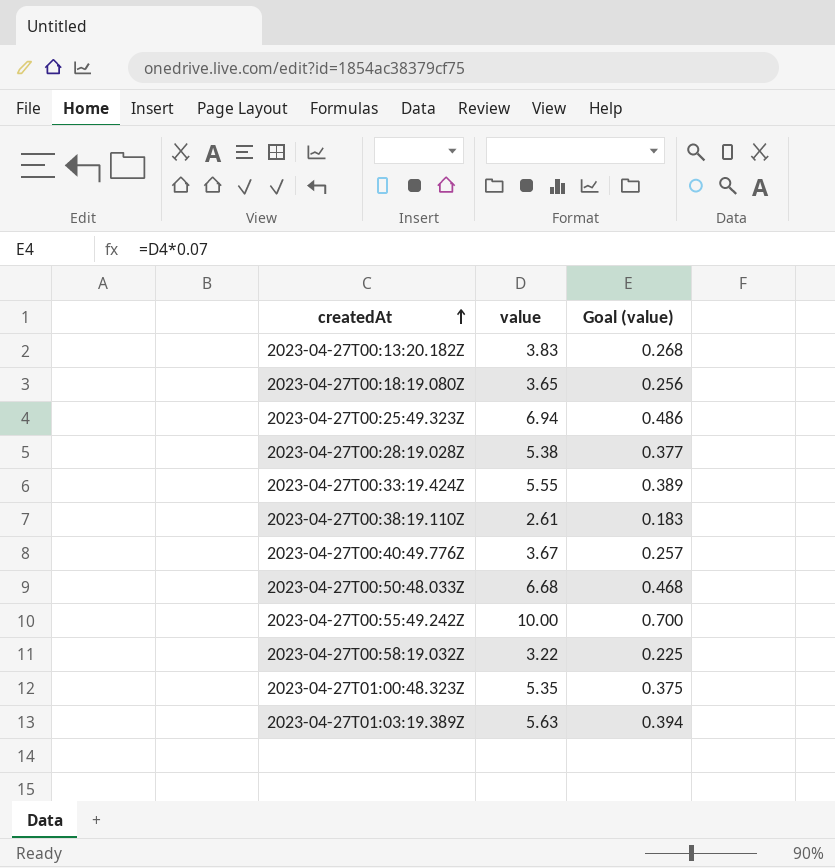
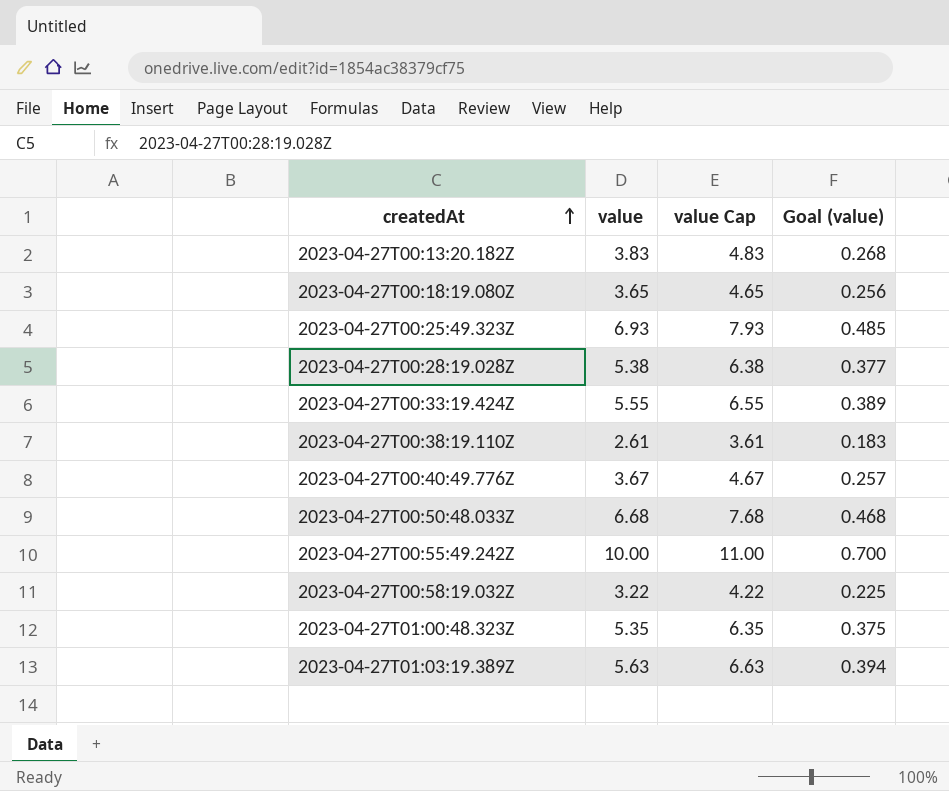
column value Cap | formula: none -> [value] + 1
2023-04-27T00:25:49.323Z | value: 6.94 -> 6.93
2023-04-27T00:25:49.323Z | Goal (value): 0.486 -> 0.485

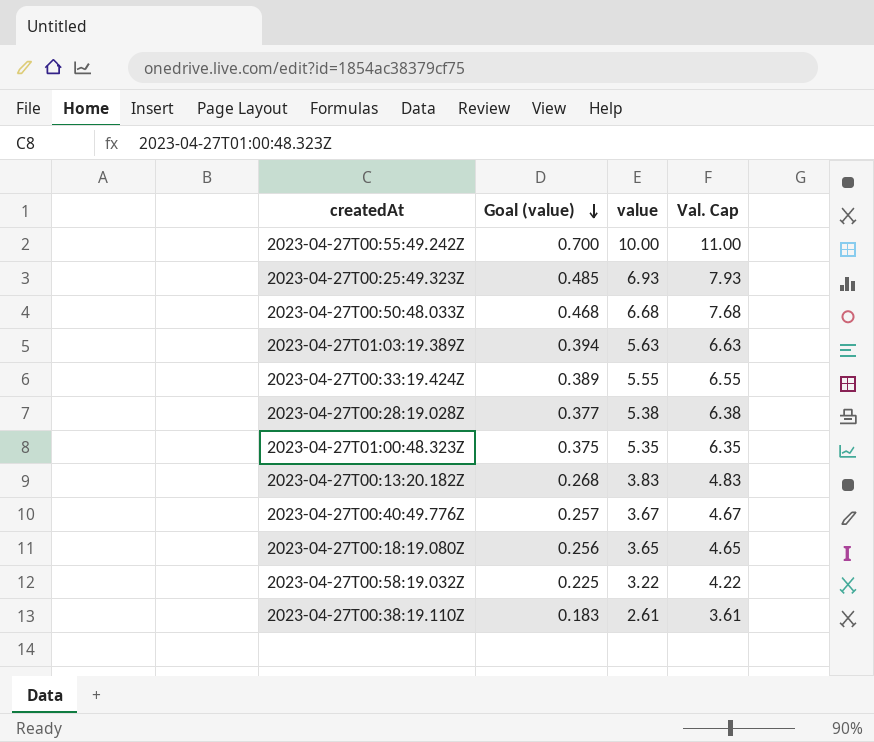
row order: createdAt ascending -> Goal (value) descending
column Goal (value) | position: 4 -> 2
column name: value Cap -> Val. Cap

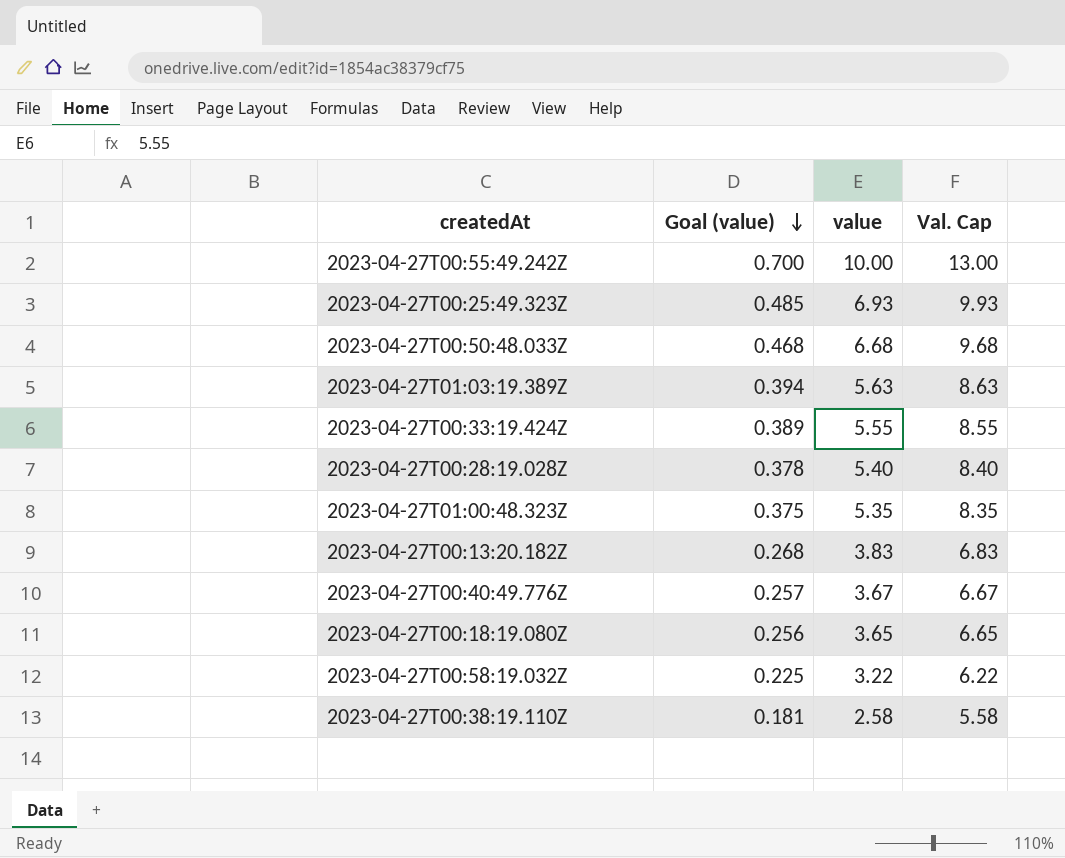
column Val. Cap | formula: [value] + 1 -> [value] + 3
2023-04-27T00:28:19.028Z | Goal (value): 0.377 -> 0.378
2023-04-27T00:28:19.028Z | value: 5.38 -> 5.40
2023-04-27T00:38:19.110Z | Goal (value): 0.183 -> 0.181
2023-04-27T00:38:19.110Z | value: 2.61 -> 2.58

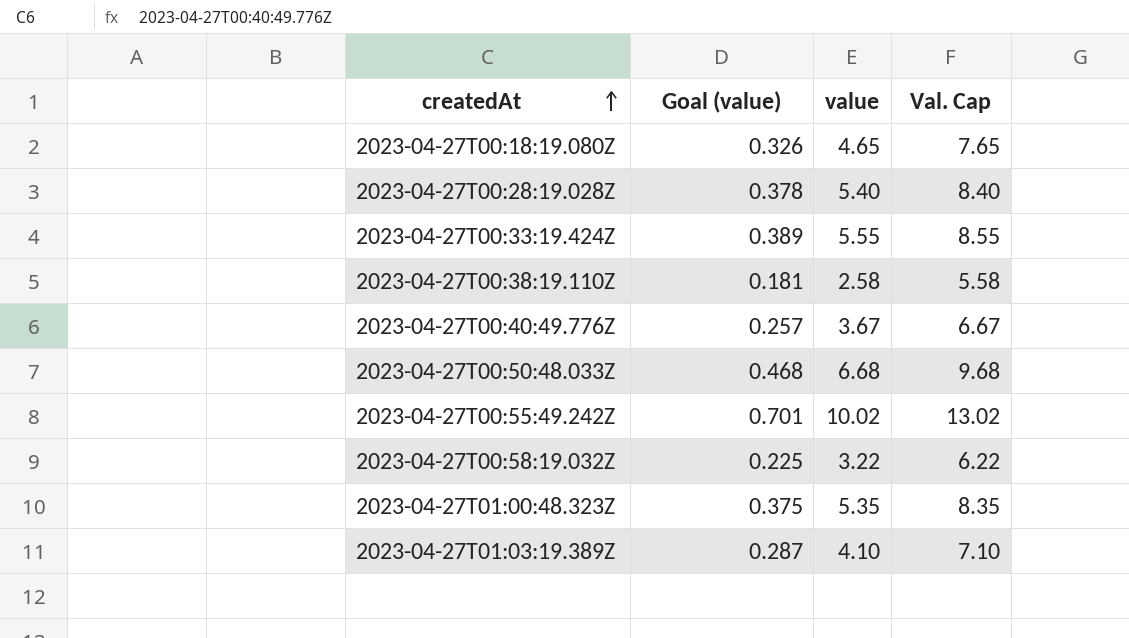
row order: Goal (value) descending -> createdAt ascending
row 2023-04-27T00:25:49.323Z: 0.485 | 6.93 | 9.93 -> none
row 2023-04-27T00:13:20.182Z: 0.268 | 3.83 | 6.83 -> none
2023-04-27T00:18:19.080Z | Goal (value): 0.256 -> 0.326
2023-04-27T00:18:19.080Z | value: 3.65 -> 4.65
2023-04-27T00:18:19.080Z | Val. Cap: 6.65 -> 7.65
2023-04-27T00:55:49.242Z | Goal (value): 0.700 -> 0.701
2023-04-27T00:55:49.242Z | value: 10.00 -> 10.02
2023-04-27T00:55:49.242Z | Val. Cap: 13.00 -> 13.02
2023-04-27T01:03:19.389Z | Goal (value): 0.394 -> 0.287
2023-04-27T01:03:19.389Z | value: 5.63 -> 4.10
2023-04-27T01:03:19.389Z | Val. Cap: 8.63 -> 7.10

